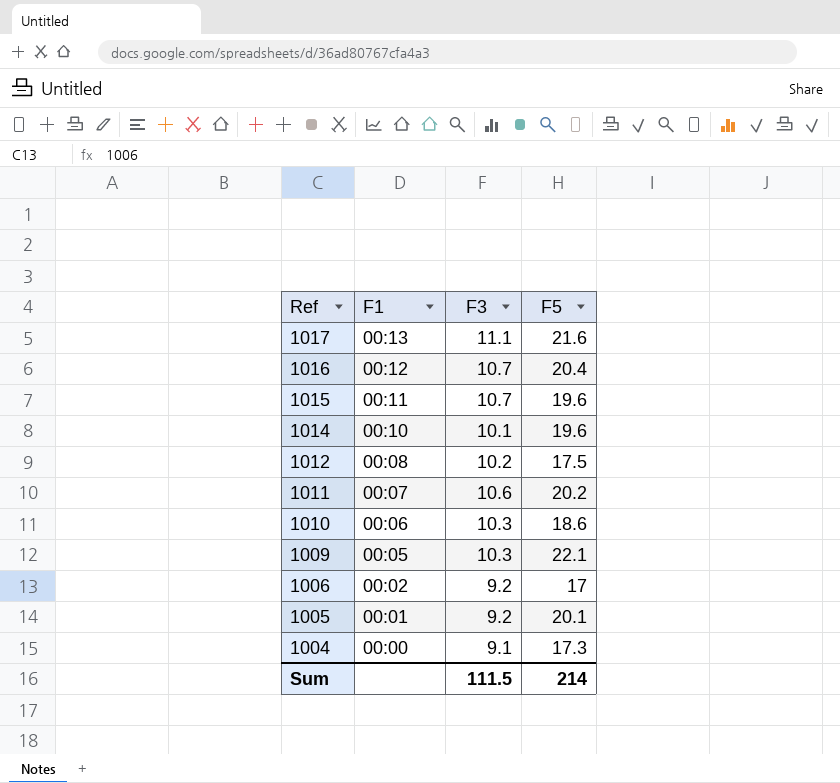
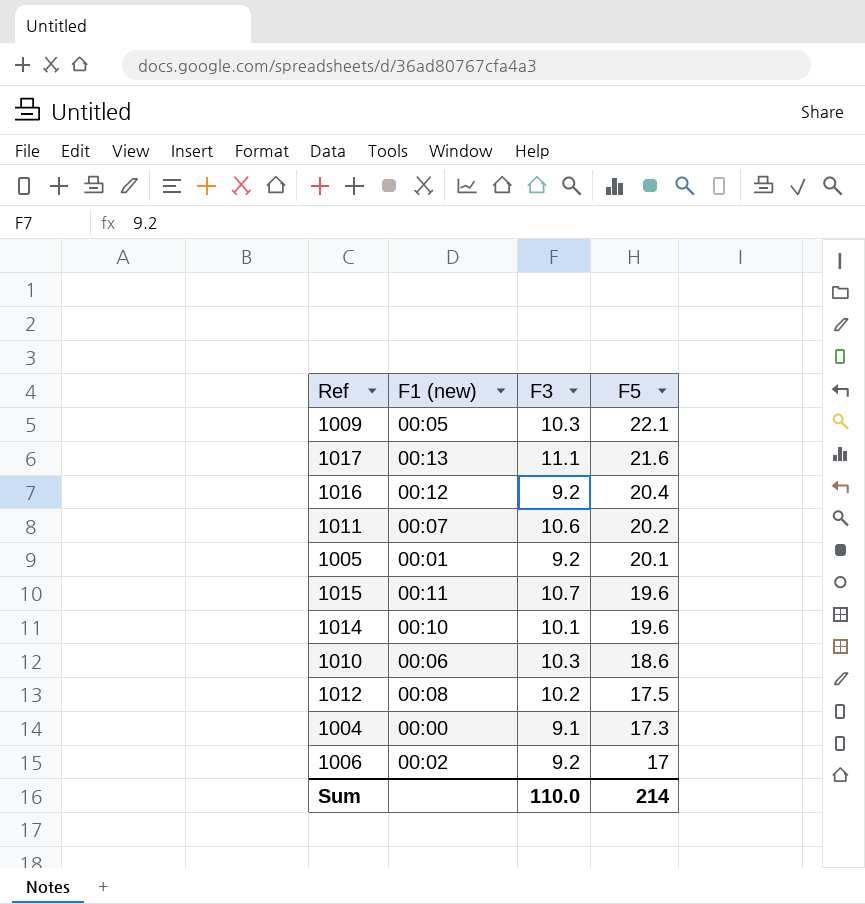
row order: Ref descending -> F5 descending
column name: F1 -> F1 (new)
1016 | F3: 10.7 -> 9.2
Sum | F3: 111.5 -> 110.0

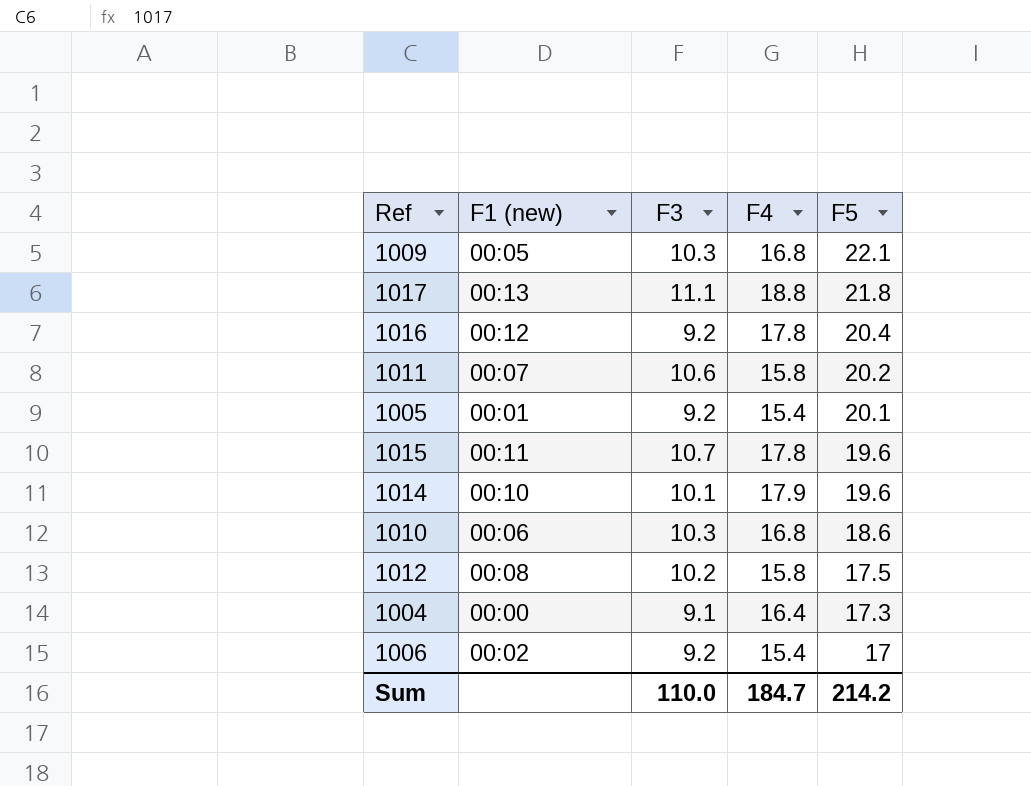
column F4 | position: none -> 4
1017 | F5: 21.6 -> 21.8
Sum | F5: 214 -> 214.2

